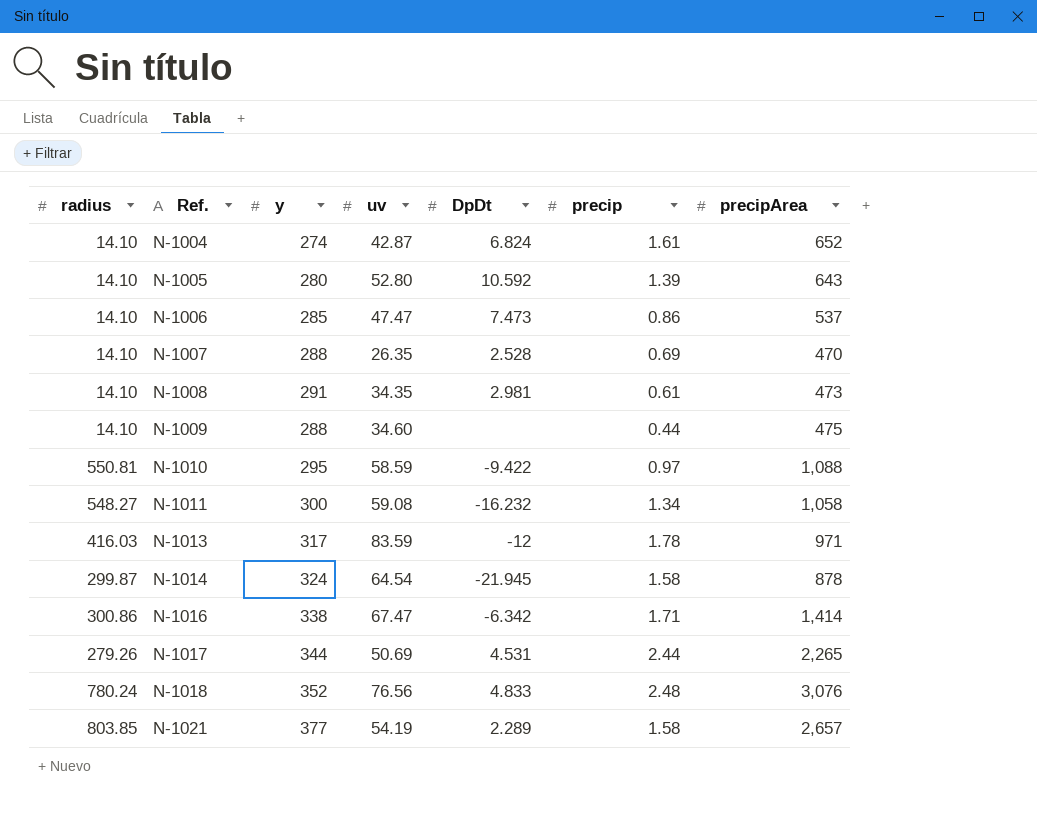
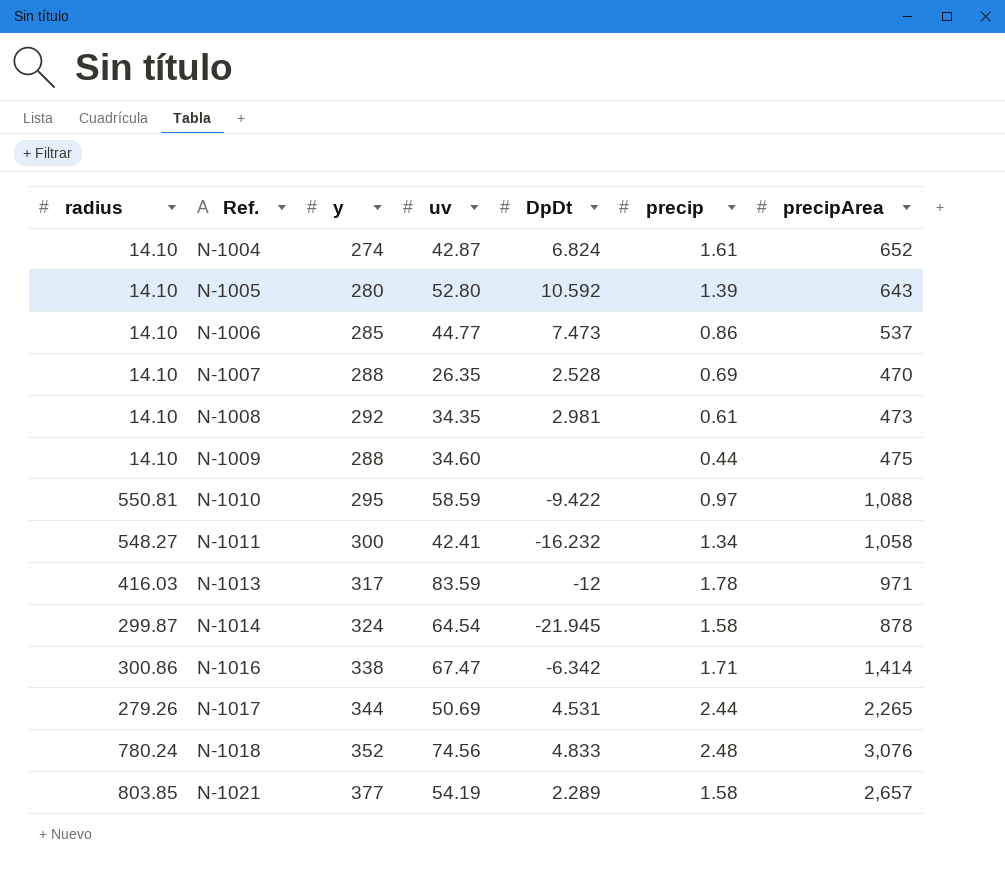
N-1006 | uv: 47.47 -> 44.77
N-1008 | y: 291 -> 292
N-1011 | uv: 59.08 -> 42.41
N-1018 | uv: 76.56 -> 74.56

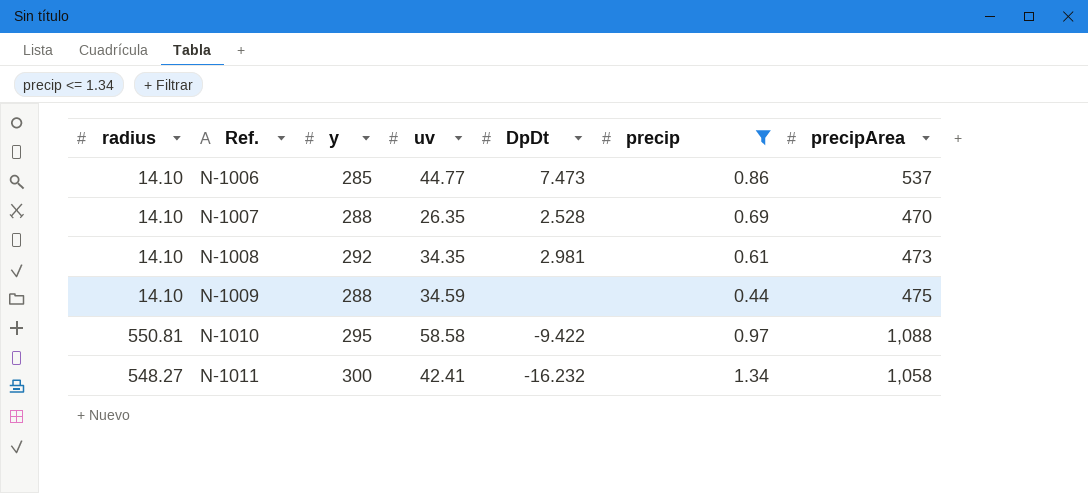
filter: none -> precip <= 1.34
N-1009 | uv: 34.60 -> 34.59
N-1010 | uv: 58.59 -> 58.58

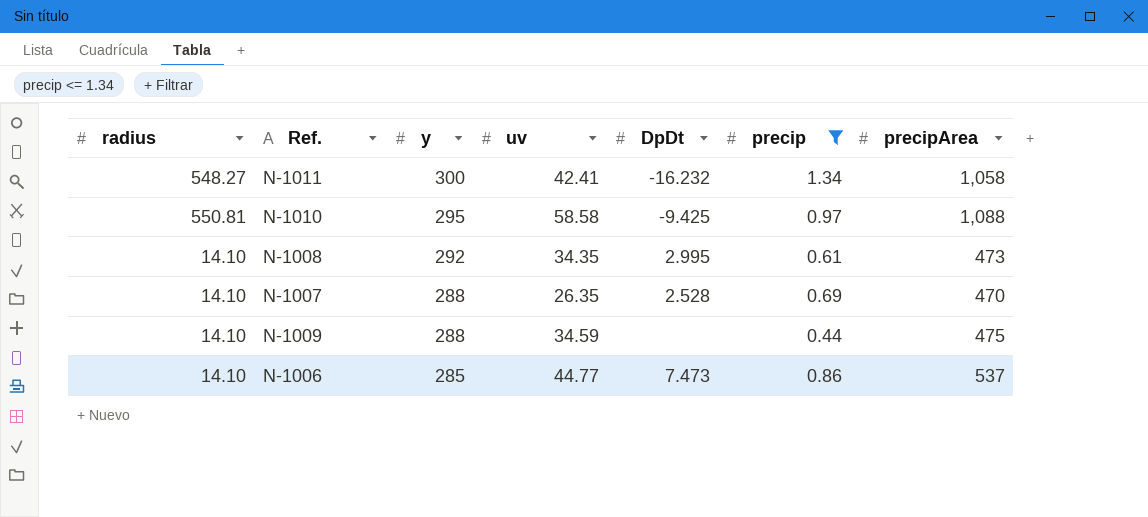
row order: Ref. ascending -> y descending
N-1010 | DpDt: -9.422 -> -9.425
N-1008 | DpDt: 2.981 -> 2.995

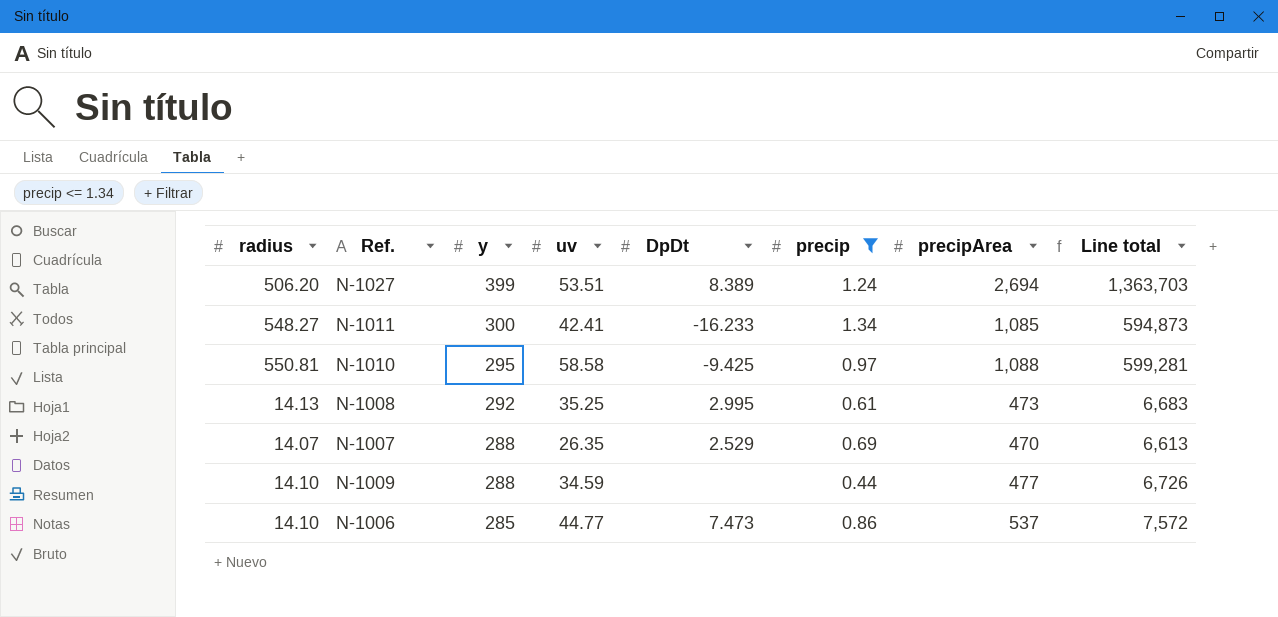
column Line total | formula: none -> [radius] * [precipArea]
row N-1027: none -> 506.20 | 399 | 53.51 | 8.389 | 1.24 | 2,694 | 1,363,703
N-1011 | DpDt: -16.232 -> -16.233
N-1011 | precipArea: 1,058 -> 1,085
N-1008 | radius: 14.10 -> 14.13
N-1008 | uv: 34.35 -> 35.25
N-1007 | radius: 14.10 -> 14.07
N-1007 | DpDt: 2.528 -> 2.529
N-1009 | precipArea: 475 -> 477

